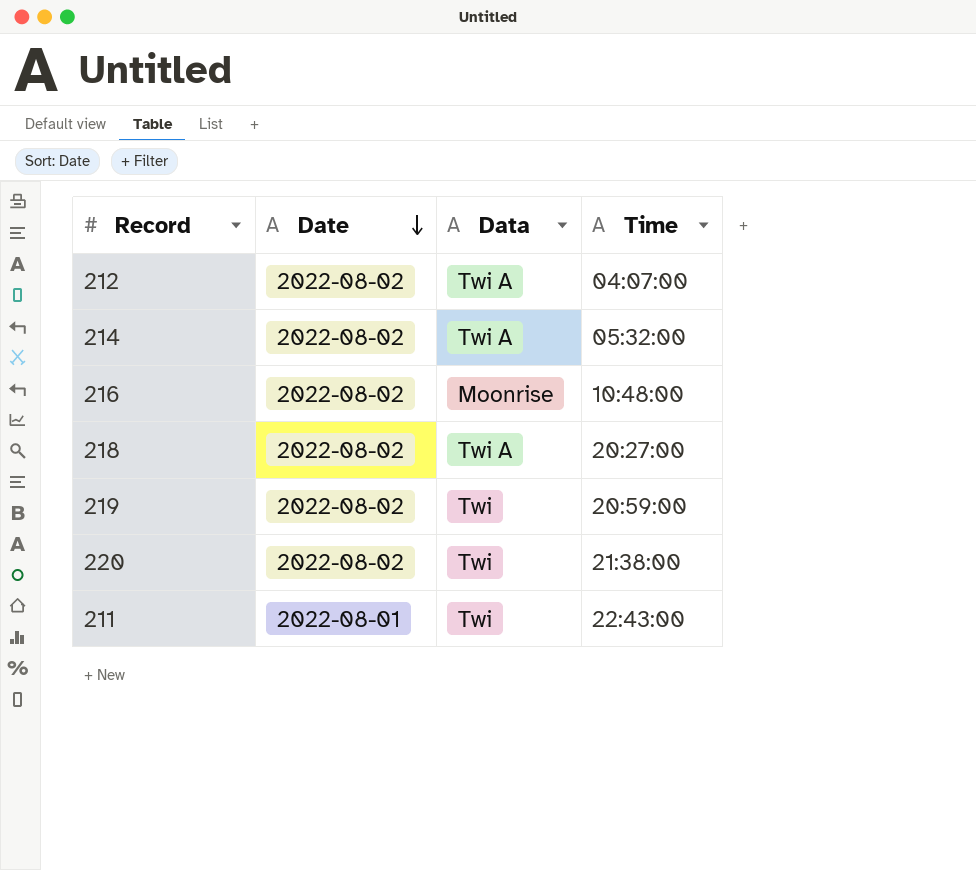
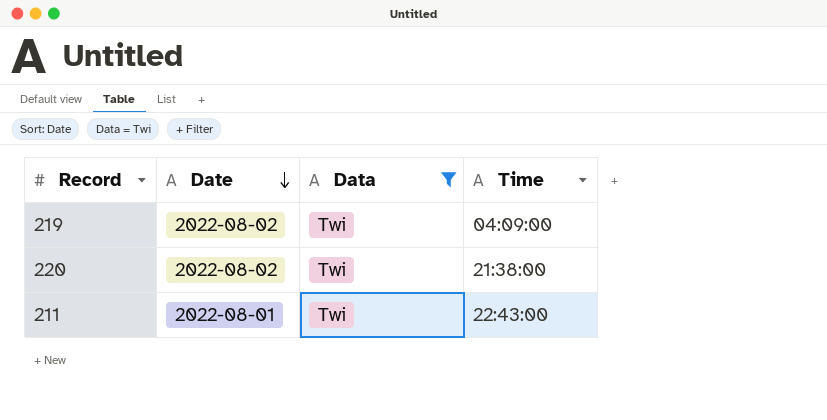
filter: none -> Data = Twi
219 | Time: 20:59:00 -> 04:09:00

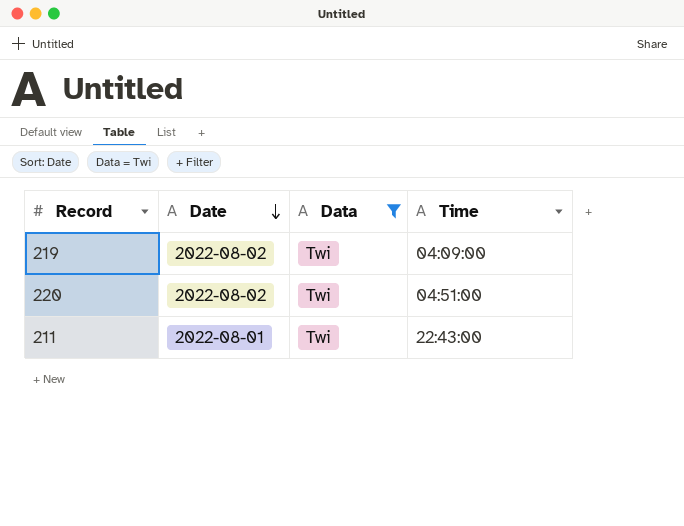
220 | Time: 21:38:00 -> 04:51:00

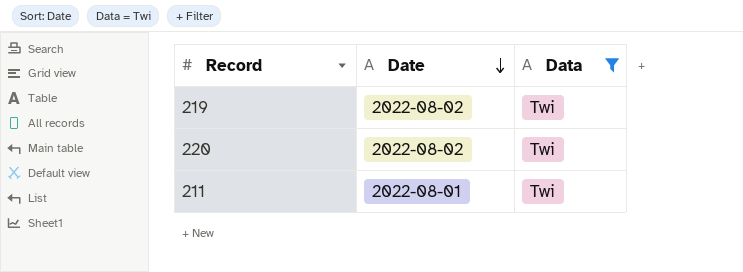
column Time | position: 4 -> none

